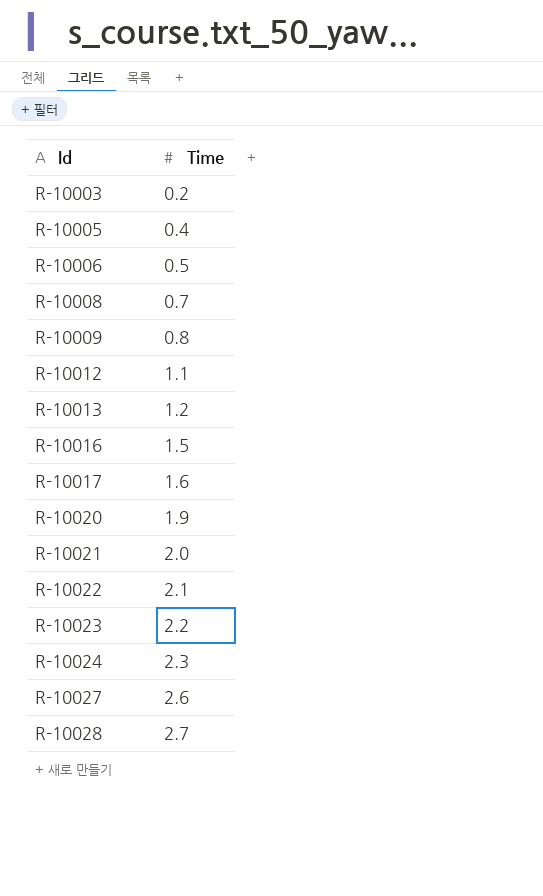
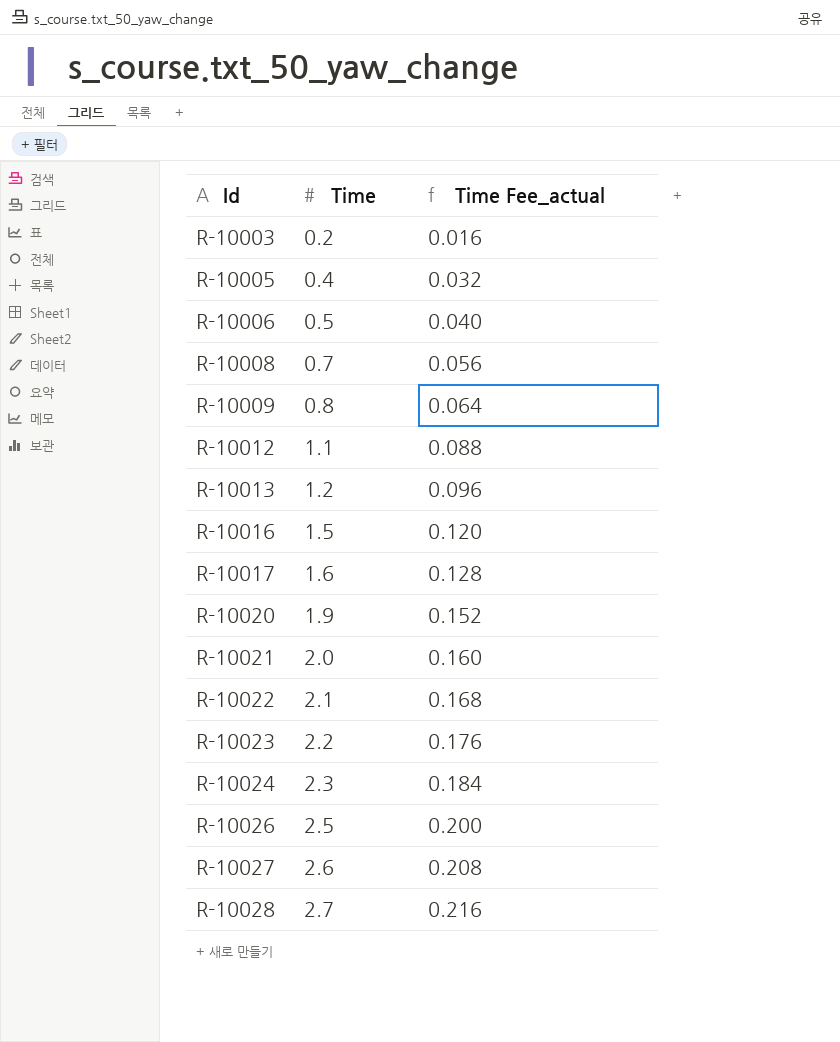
column Time Fee_actual | formula: none -> [Time] * 0.08
row R-10026: none -> 2.5 | 0.200

